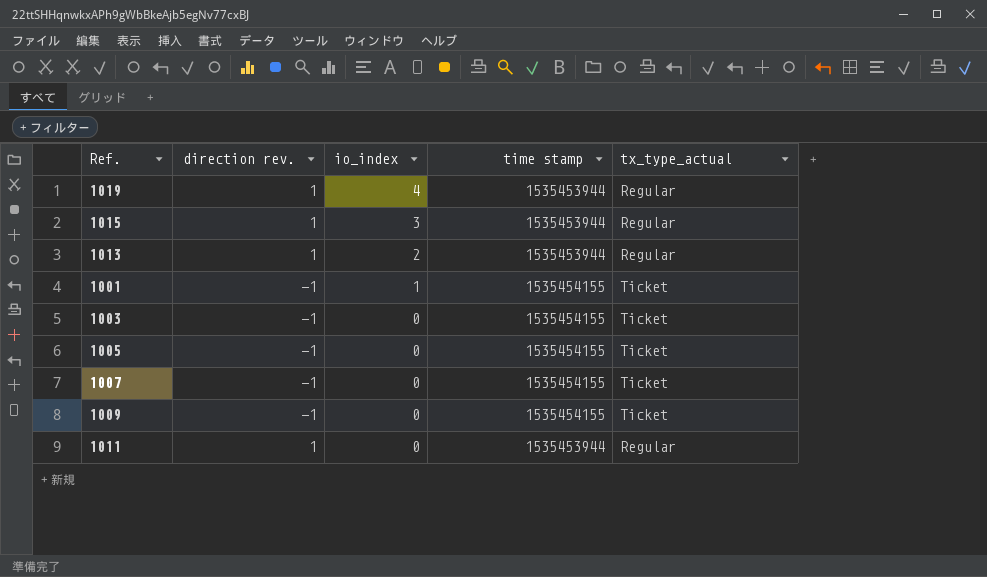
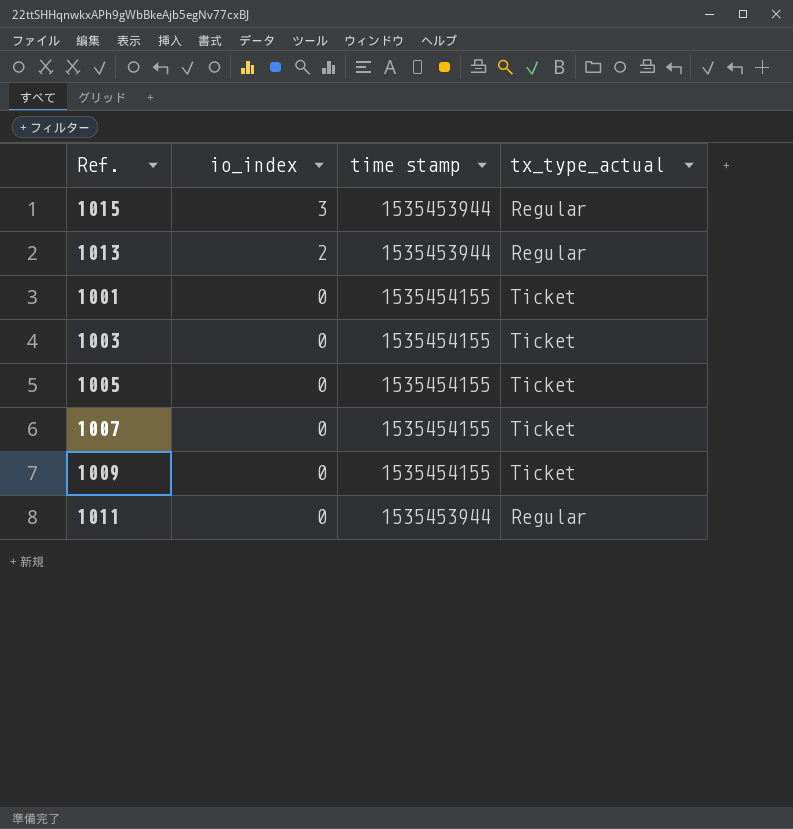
column direction rev. | position: 2 -> none
row 1019: 1 | 4 | 1535453944 | Regular -> none
1001 | io_index: 1 -> 0

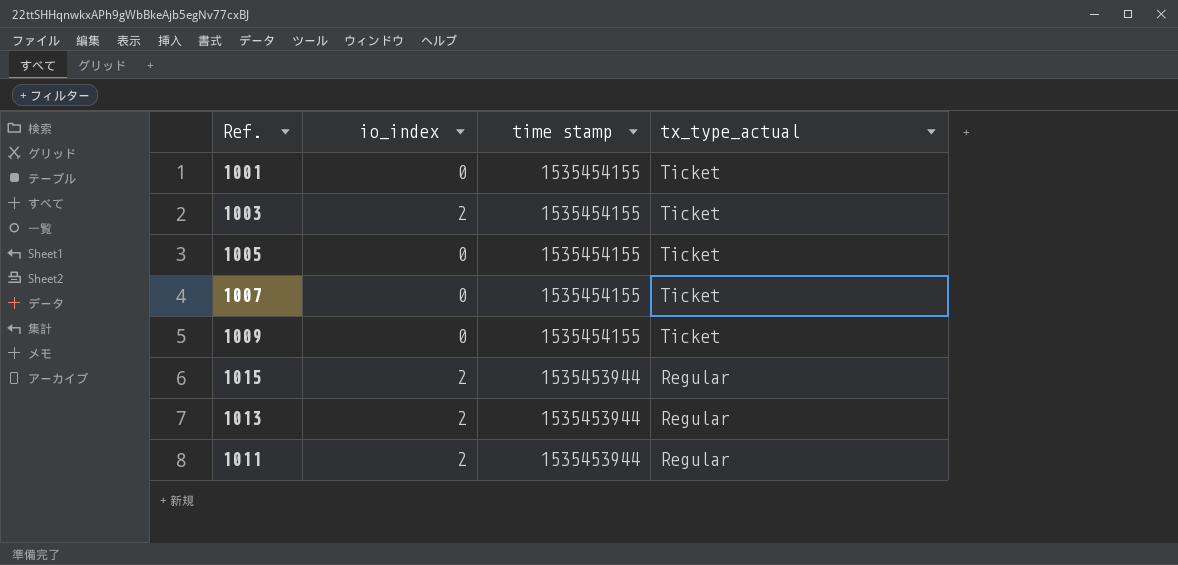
row order: io_index descending -> time stamp descending
1003 | io_index: 0 -> 2
1015 | io_index: 3 -> 2
1011 | io_index: 0 -> 2

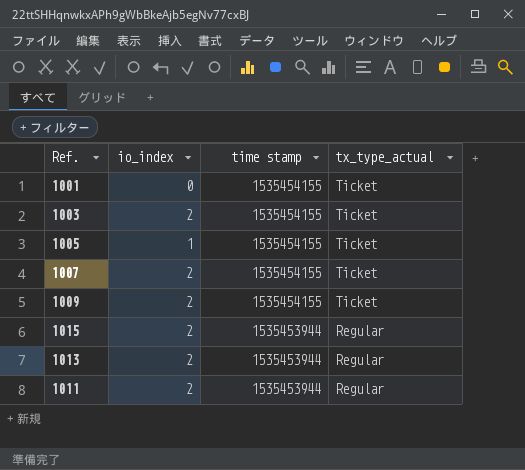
1005 | io_index: 0 -> 1
1007 | io_index: 0 -> 2
1009 | io_index: 0 -> 2

